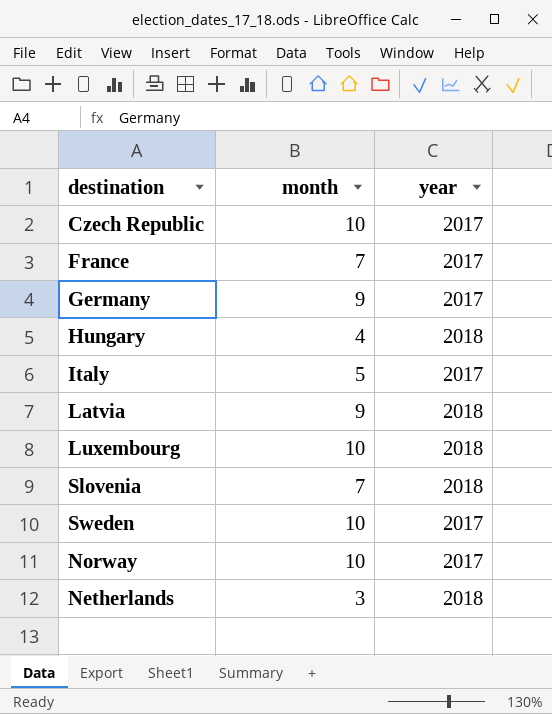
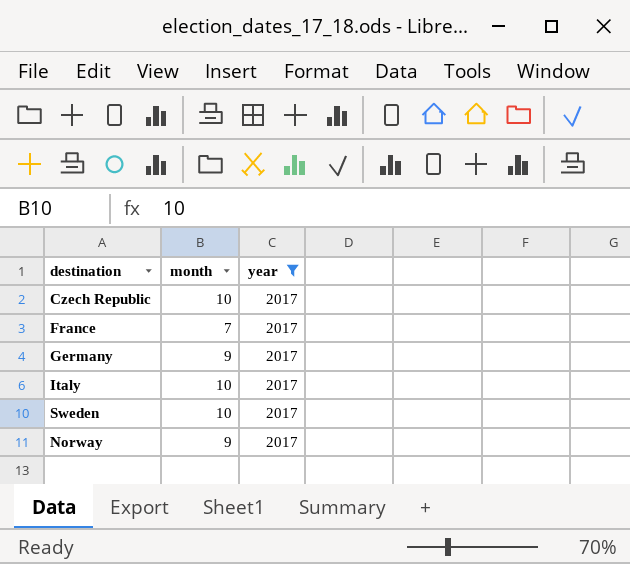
filter: none -> year = 2017
Italy | month: 5 -> 10
Norway | month: 10 -> 9

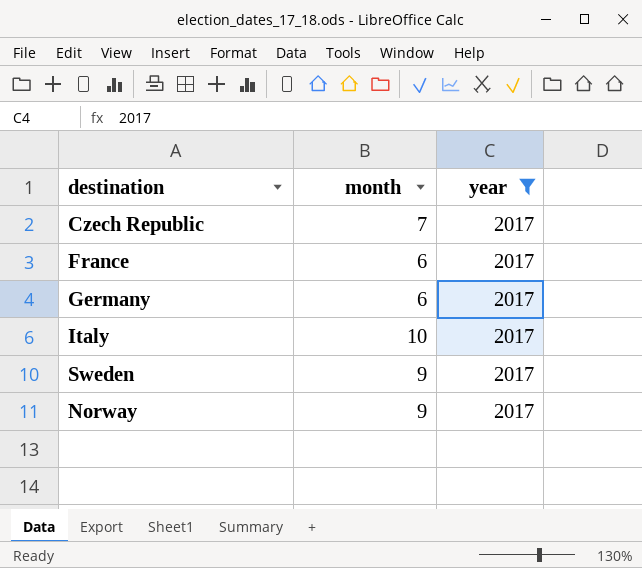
Czech Republic | month: 10 -> 7
France | month: 7 -> 6
Germany | month: 9 -> 6
Sweden | month: 10 -> 9

